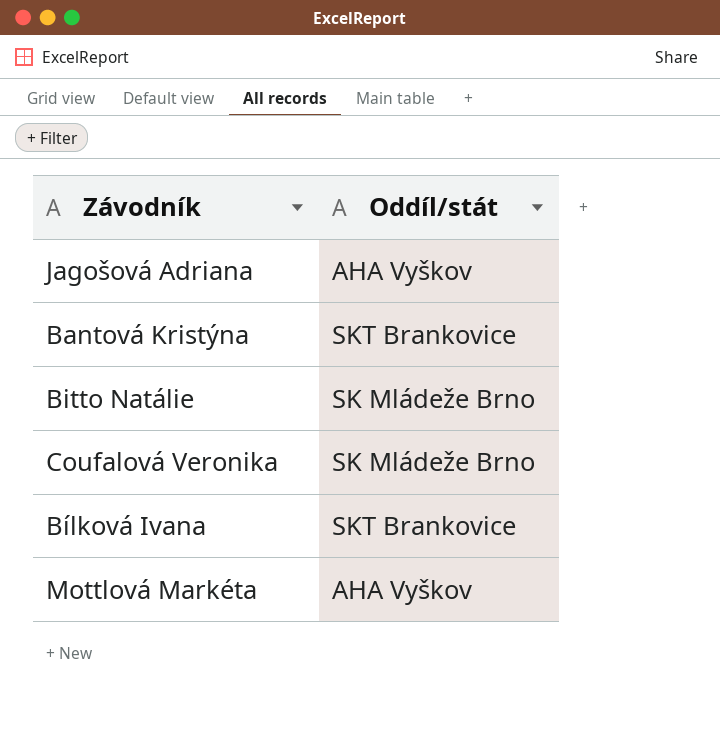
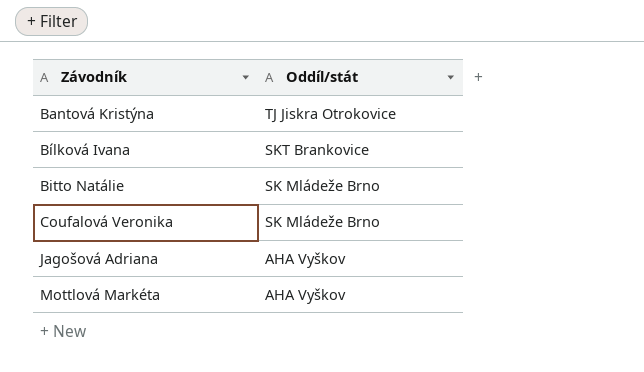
row order: none -> Závodník ascending
Bantová Kristýna | Oddíl/stát: SKT Brankovice -> TJ Jiskra Otrokovice

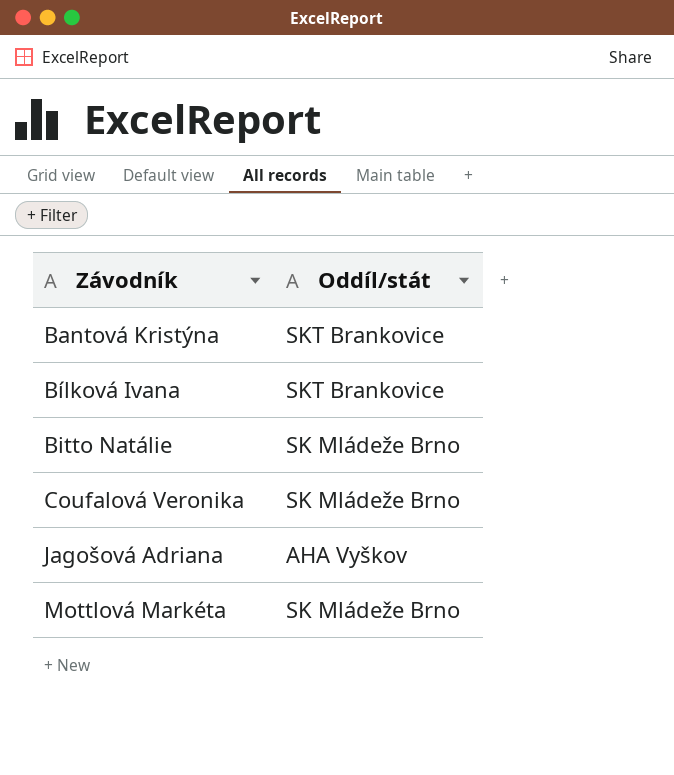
Bantová Kristýna | Oddíl/stát: TJ Jiskra Otrokovice -> SKT Brankovice
Mottlová Markéta | Oddíl/stát: AHA Vyškov -> SK Mládeže Brno

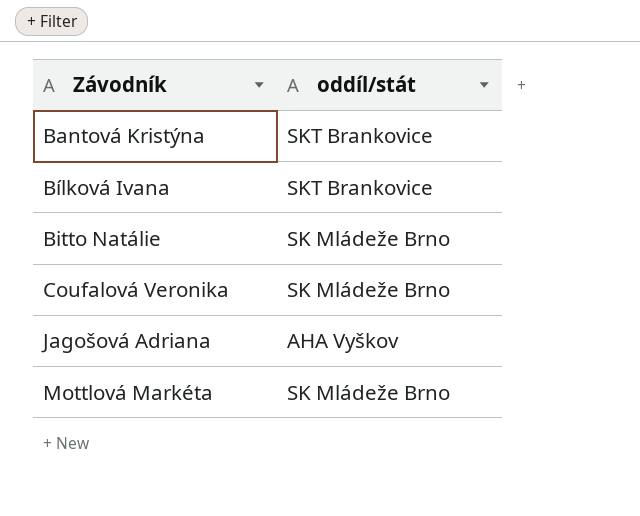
column name: Oddíl/stát -> oddíl/stát

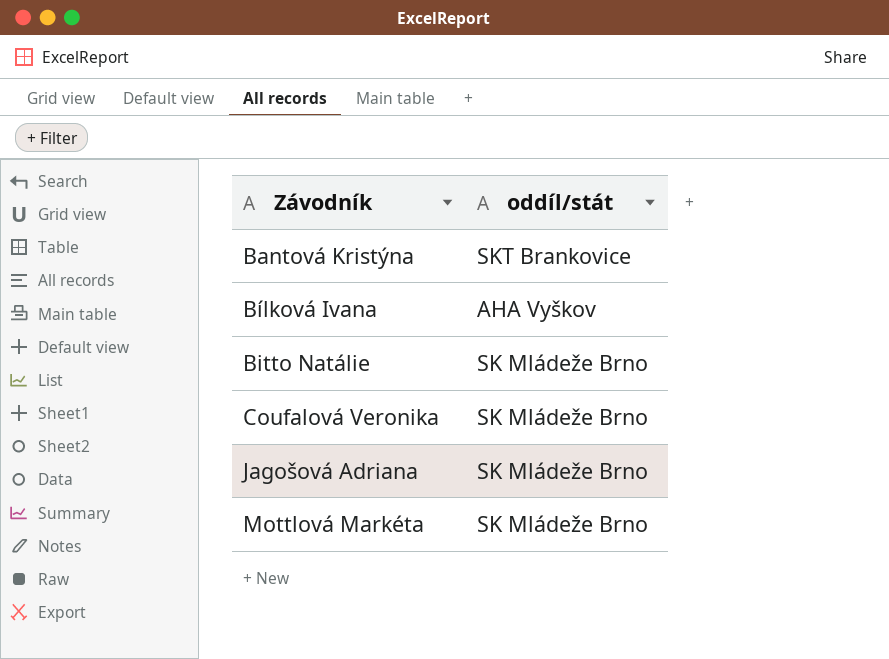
Bílková Ivana | oddíl/stát: SKT Brankovice -> AHA Vyškov
Jagošová Adriana | oddíl/stát: AHA Vyškov -> SK Mládeže Brno

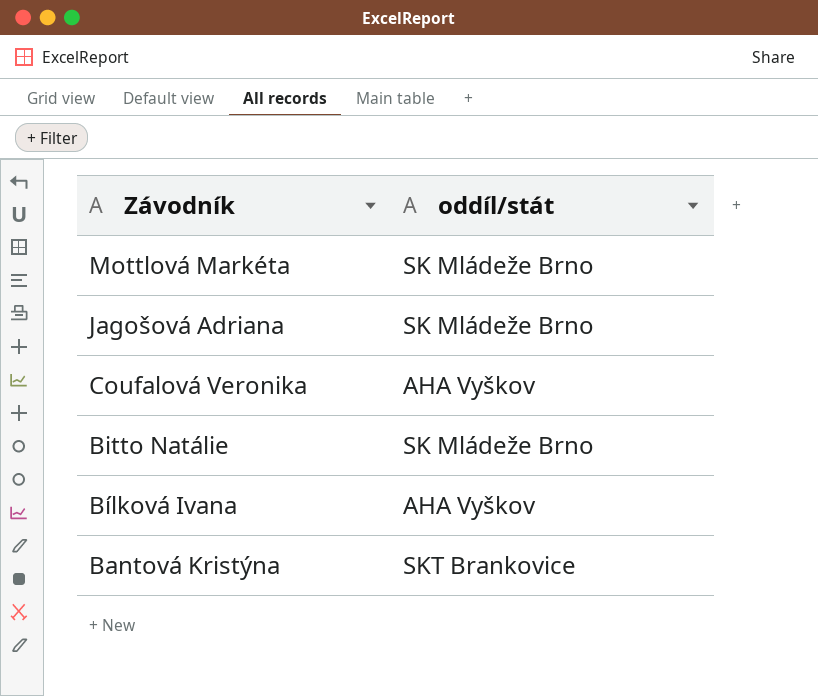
row order: Závodník ascending -> Závodník descending
Coufalová Veronika | oddíl/stát: SK Mládeže Brno -> AHA Vyškov

